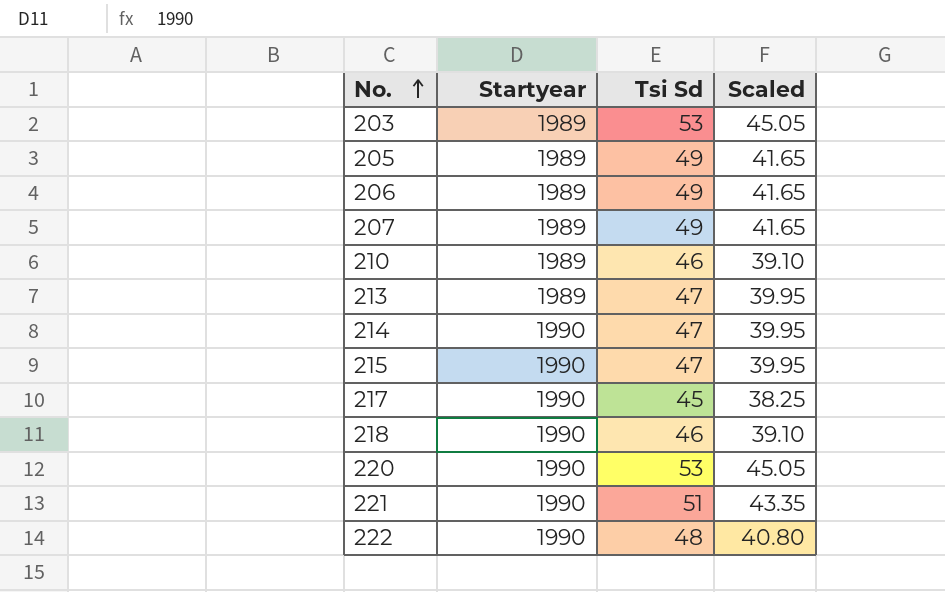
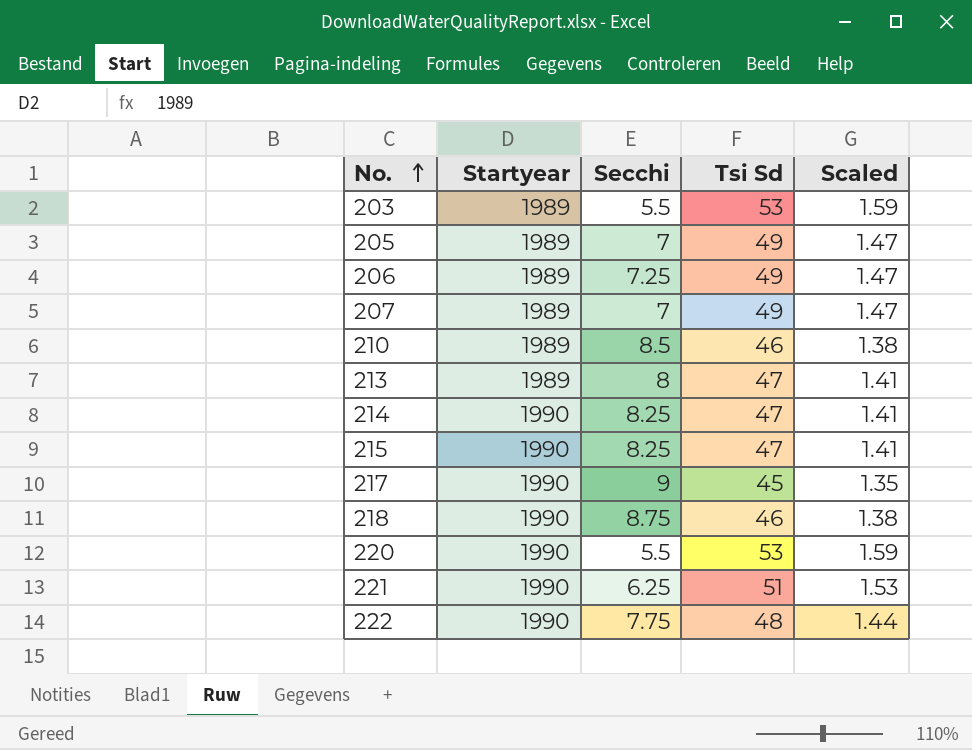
column Secchi | position: none -> 3
column Scaled | formula: [Tsi Sd] * 0.85 -> [Tsi Sd] * 0.03

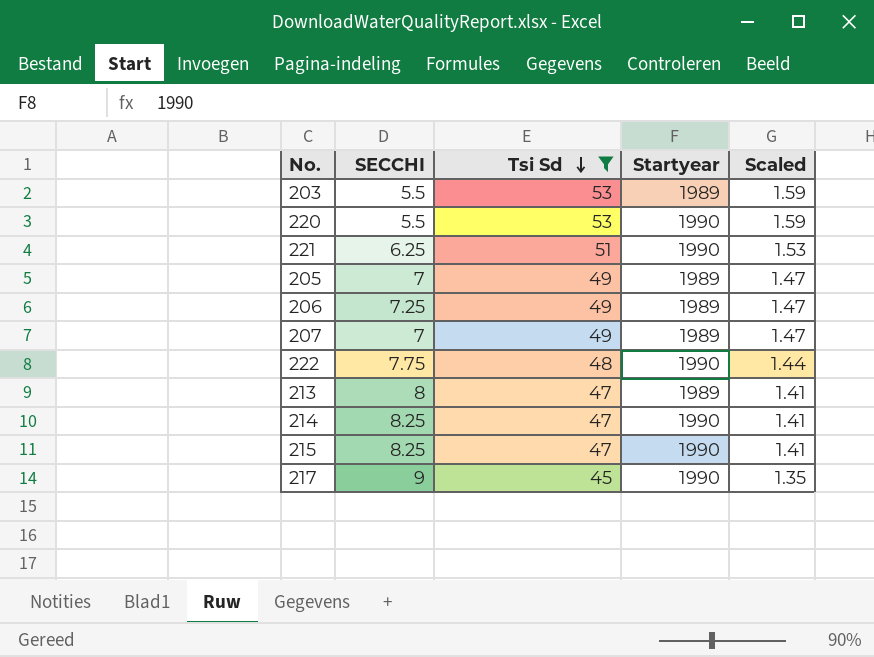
filter: none -> Tsi Sd != 46
row order: No. ascending -> Tsi Sd descending
column name: Secchi -> SECCHI
column Startyear | position: 2 -> 4

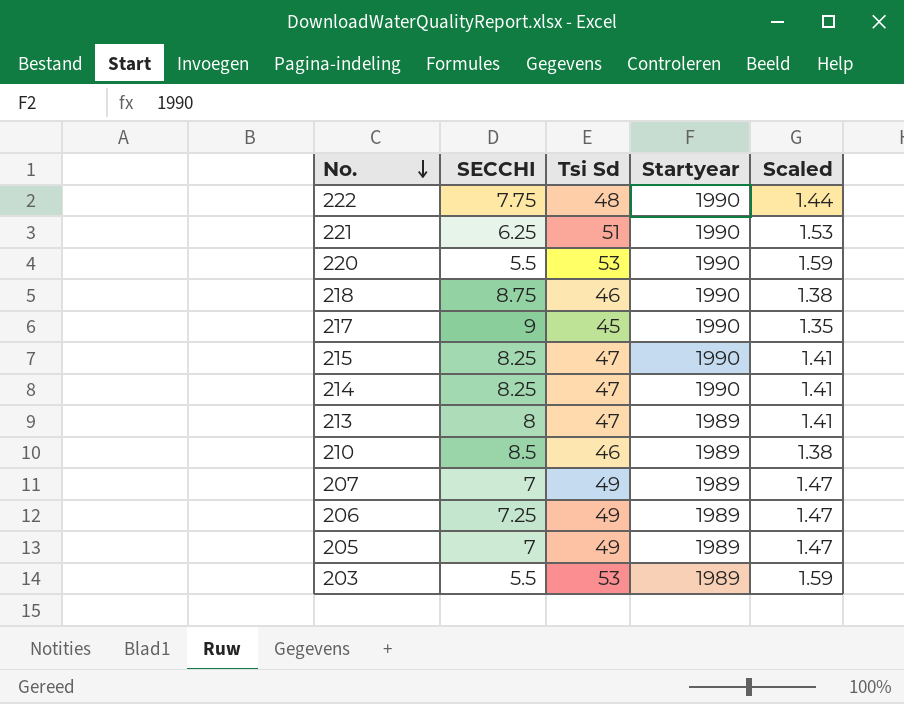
filter: Tsi Sd != 46 -> none
row order: Tsi Sd descending -> No. descending

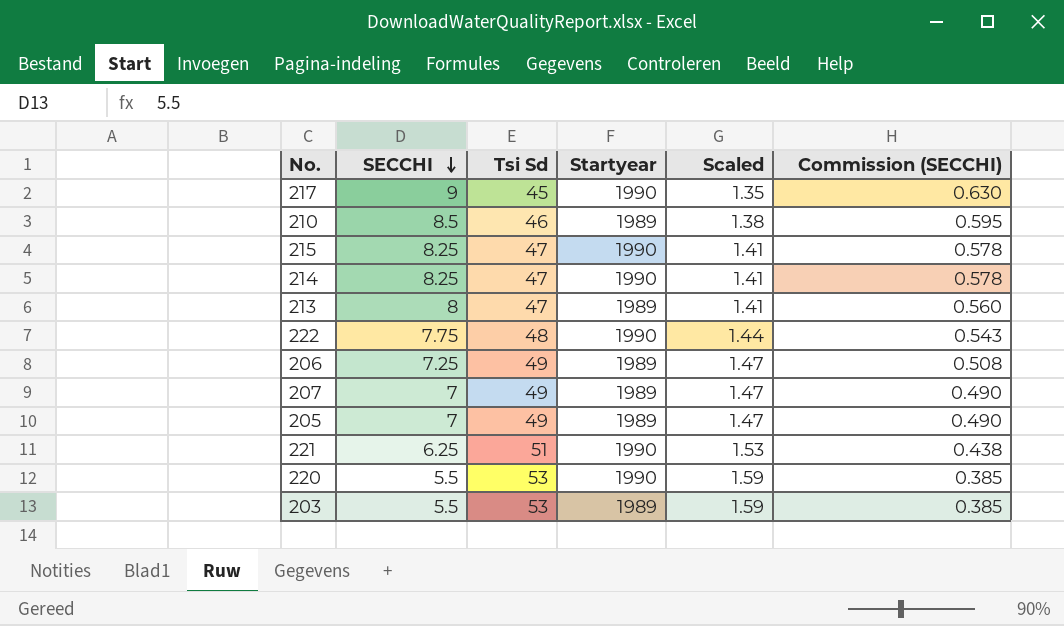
row order: No. descending -> SECCHI descending
column Commission (SECCHI) | formula: none -> [SECCHI] * 0.07
row 218: 8.75 | 46 | 1990 | 1.38 -> none

